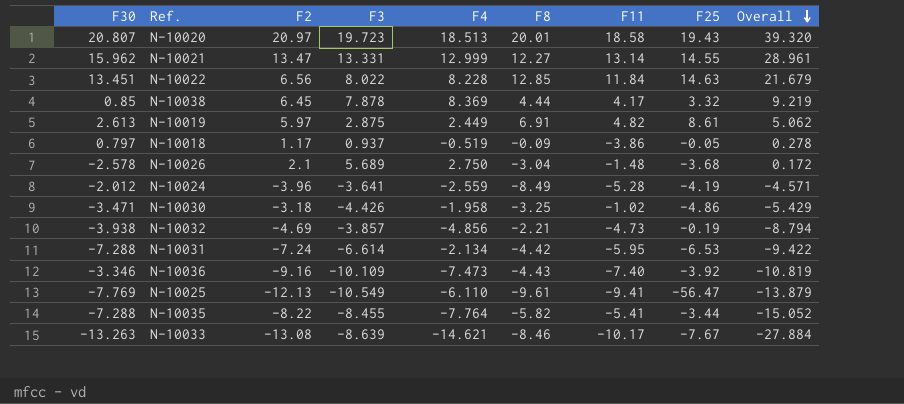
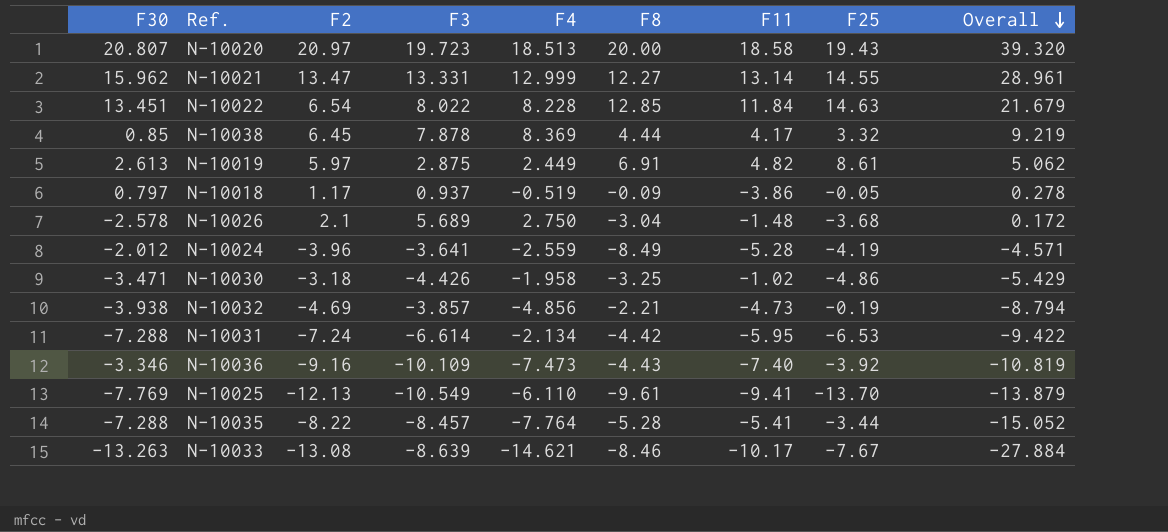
N-10020 | F8: 20.01 -> 20.00
N-10022 | F2: 6.56 -> 6.54
N-10025 | F25: -56.47 -> -13.70
N-10035 | F3: -8.455 -> -8.457
N-10035 | F8: -5.82 -> -5.28

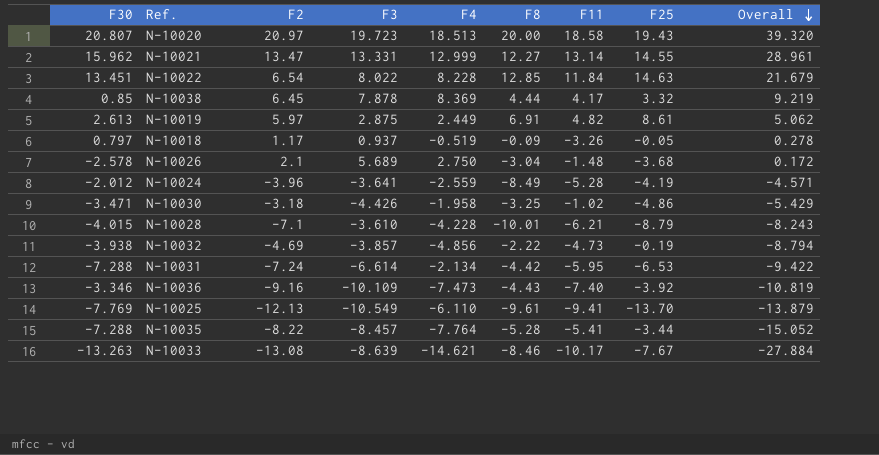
N-10018 | F11: -3.86 -> -3.26
row N-10028: none -> -4.015 | -7.1 | -3.610 | -4.228 | -10.01 | -6.21 | -8.79 | -8.243
N-10032 | F8: -2.21 -> -2.22

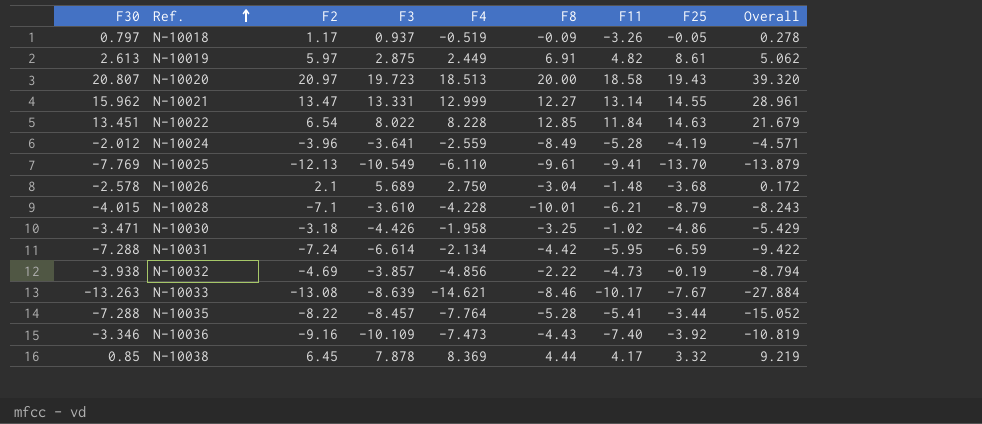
row order: Overall descending -> Ref. ascending
N-10031 | F25: -6.53 -> -6.59

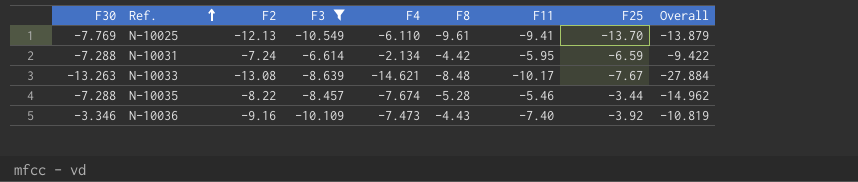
filter: none -> F3 <= -6.614
N-10033 | F8: -8.46 -> -8.48
N-10035 | F4: -7.764 -> -7.674
N-10035 | F11: -5.41 -> -5.46
N-10035 | Overall: -15.052 -> -14.962

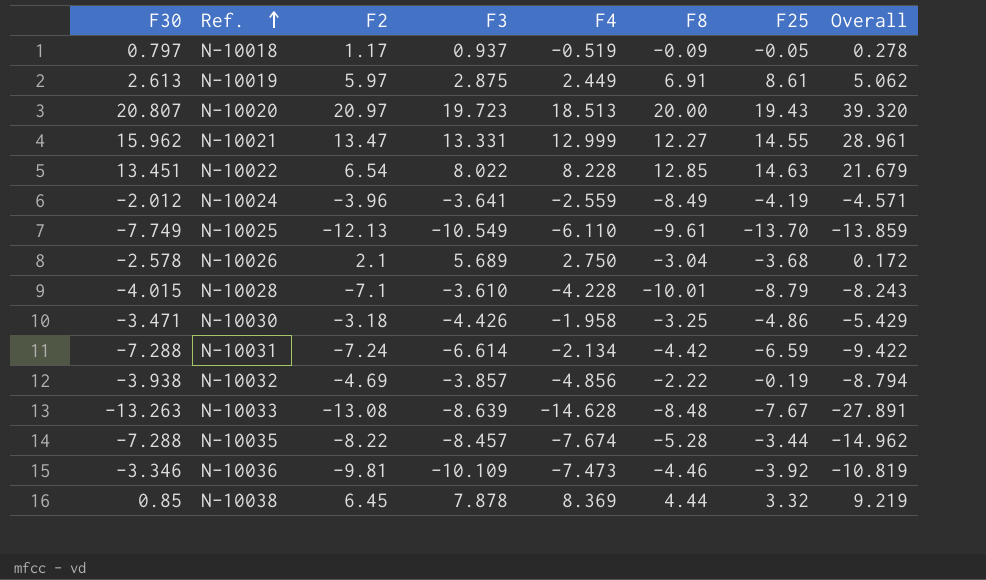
filter: F3 <= -6.614 -> none
column F11 | position: 7 -> none
N-10025 | F30: -7.769 -> -7.749
N-10025 | Overall: -13.879 -> -13.859
N-10033 | F4: -14.621 -> -14.628
N-10033 | Overall: -27.884 -> -27.891
N-10036 | F2: -9.16 -> -9.81
N-10036 | F8: -4.43 -> -4.46

